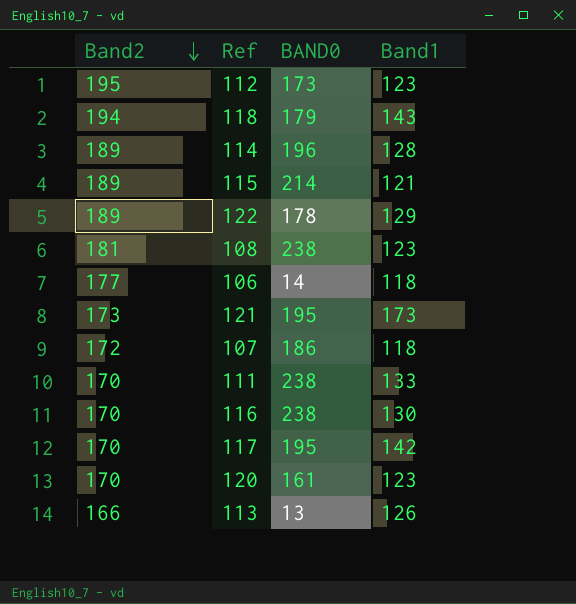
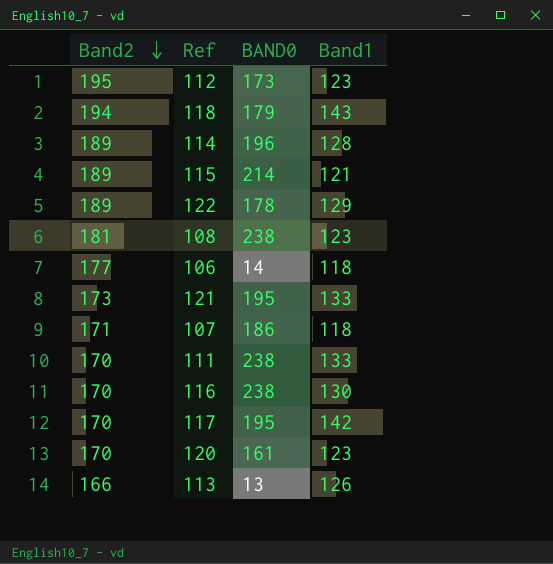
121 | Band1: 173 -> 133
107 | Band2: 172 -> 171

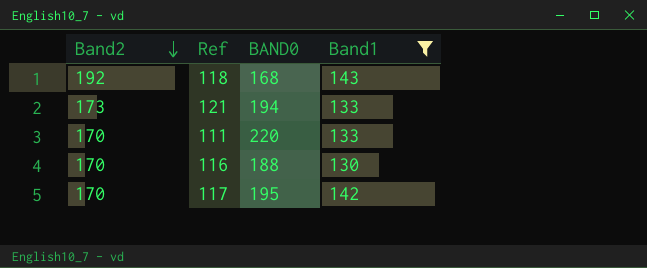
filter: none -> Band1 >= 130
118 | Band2: 194 -> 192
118 | BAND0: 179 -> 168
121 | BAND0: 195 -> 194
111 | BAND0: 238 -> 220
116 | BAND0: 238 -> 188

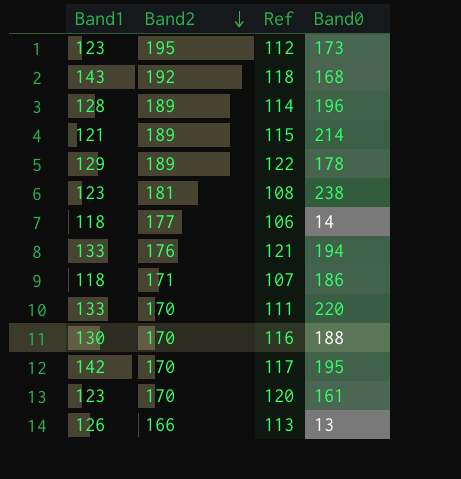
filter: Band1 >= 130 -> none
column Band1 | position: 4 -> 1
column name: BAND0 -> Band0
121 | Band2: 173 -> 176

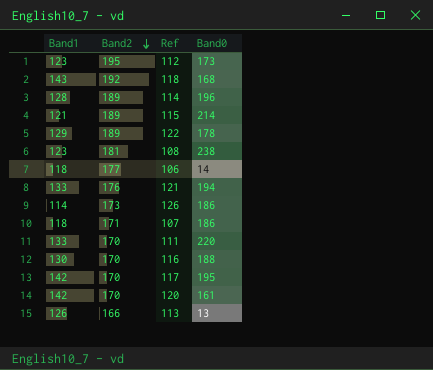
row 126: none -> 114 | 173 | 186
120 | Band1: 123 -> 142

